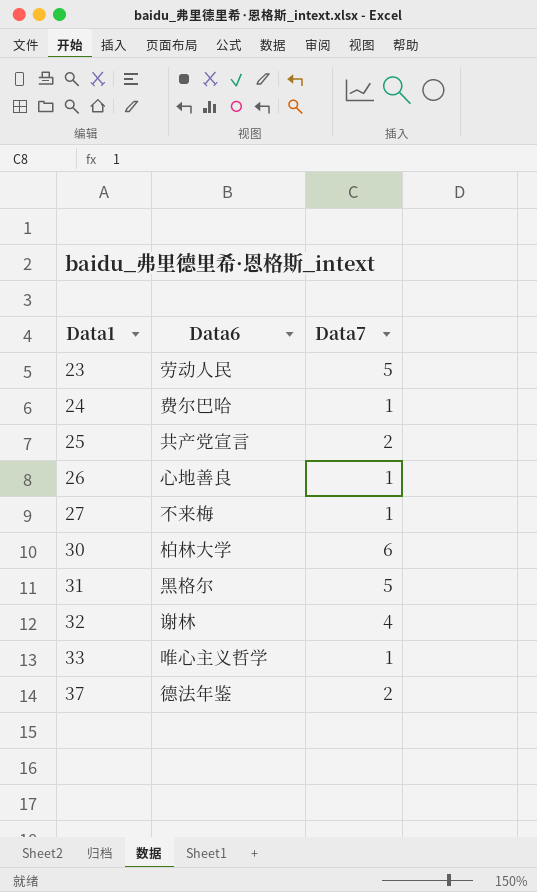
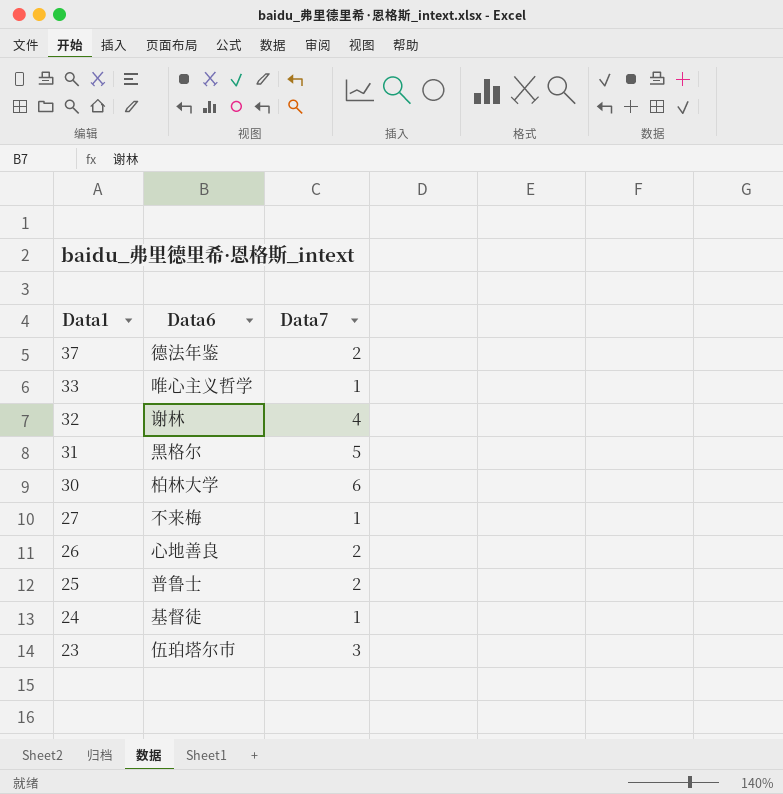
row order: Data1 ascending -> Data1 descending
26 | Data7: 1 -> 2
25 | Data6: 共产党宣言 -> 普鲁士
24 | Data6: 费尔巴哈 -> 基督徒
23 | Data6: 劳动人民 -> 伍珀塔尔市
23 | Data7: 5 -> 3

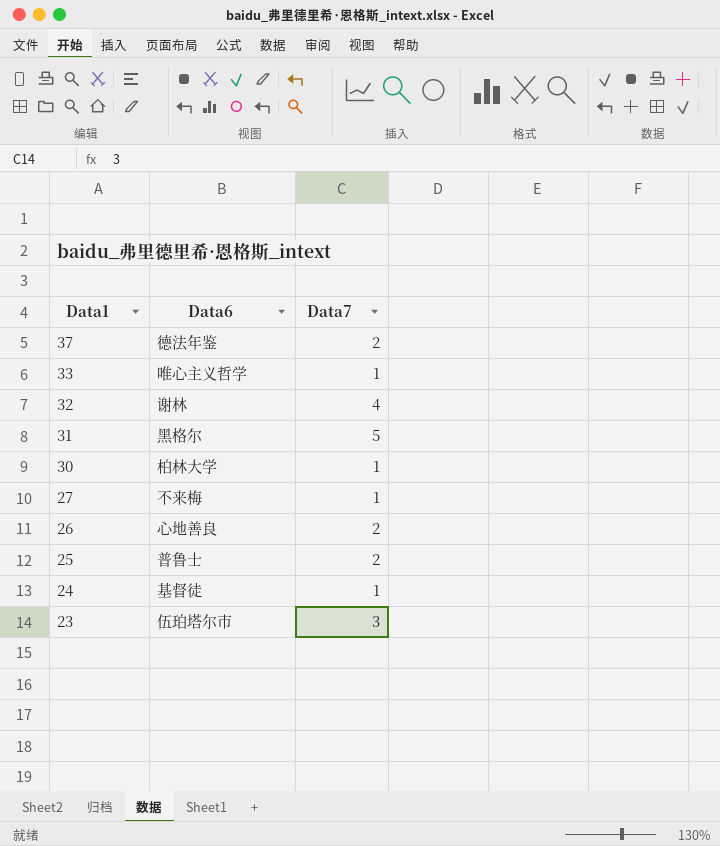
30 | Data7: 6 -> 1

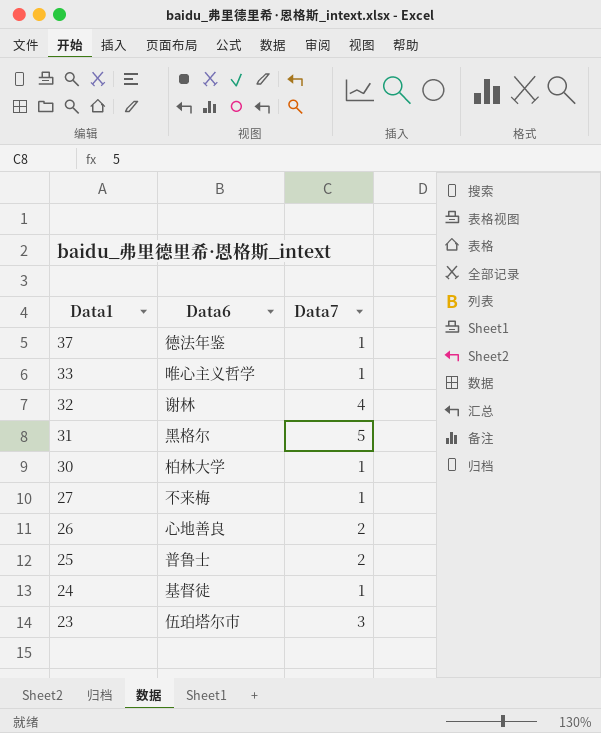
37 | Data7: 2 -> 1

